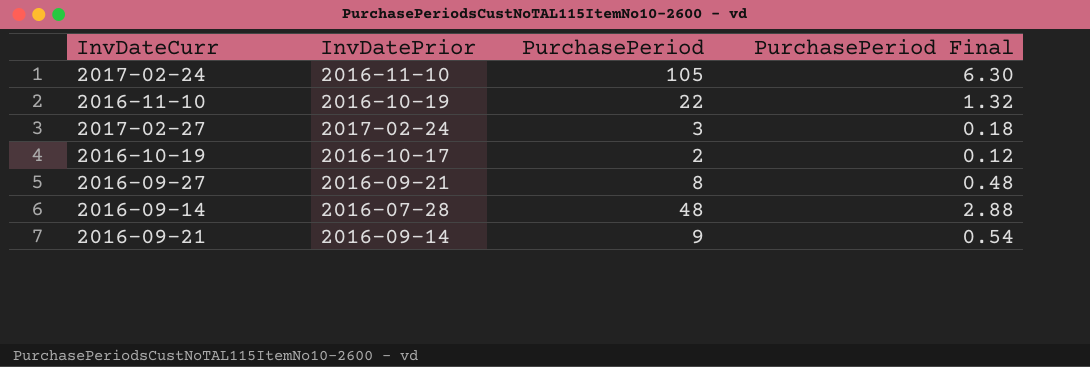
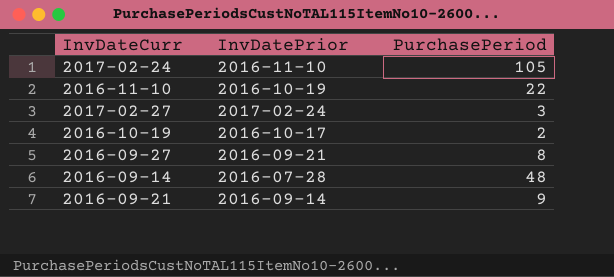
column PurchasePeriod Final | formula: [PurchasePeriod] * 0.06 -> none

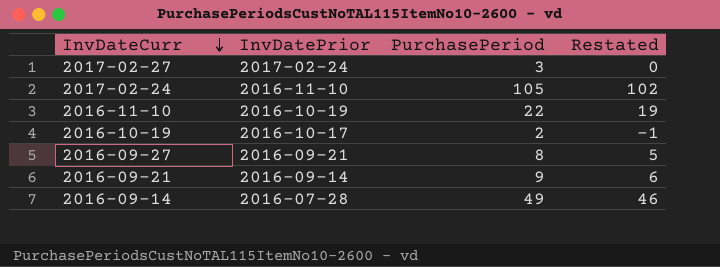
row order: none -> InvDateCurr descending
column Restated | formula: none -> [PurchasePeriod] - 3
2016-09-14 | PurchasePeriod: 48 -> 49

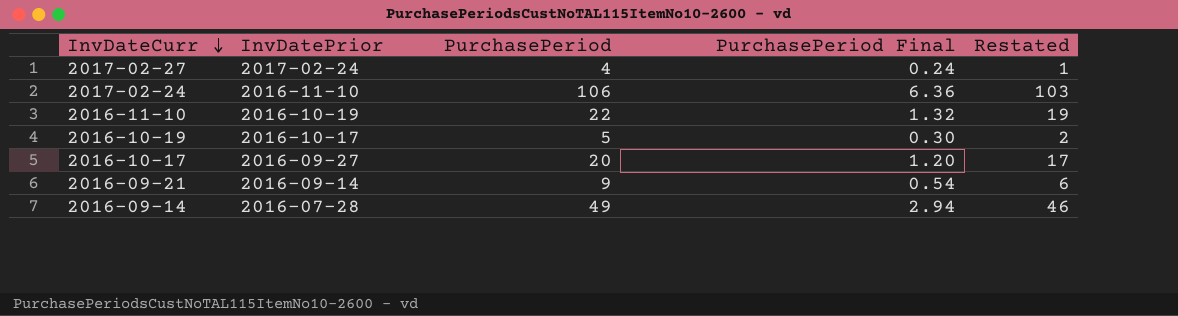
column PurchasePeriod Final | formula: none -> [PurchasePeriod] * 0.06
row 2016-09-27: 2016-09-21 | 8 | 5 -> none
2017-02-27 | PurchasePeriod: 3 -> 4
2017-02-27 | Restated: 0 -> 1
2017-02-24 | PurchasePeriod: 105 -> 106
2017-02-24 | Restated: 102 -> 103
2016-10-19 | PurchasePeriod: 2 -> 5
2016-10-19 | Restated: -1 -> 2
row 2016-10-17: none -> 2016-09-27 | 20 | 1.20 | 17

